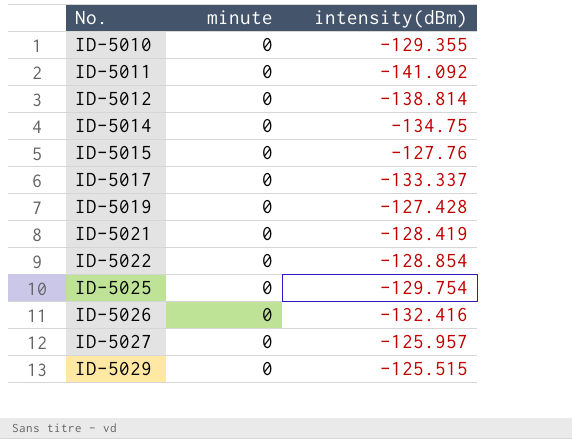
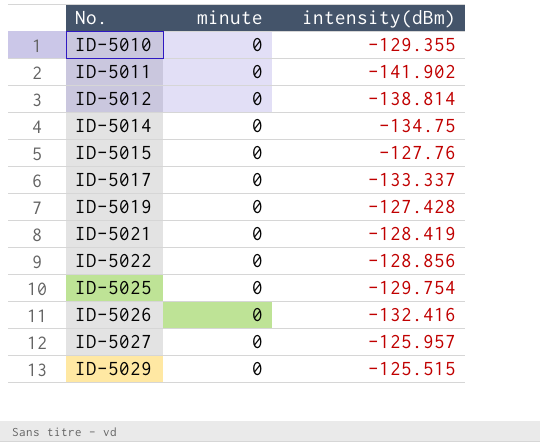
ID-5011 | intensity(dBm): -141.092 -> -141.902
ID-5022 | intensity(dBm): -128.854 -> -128.856

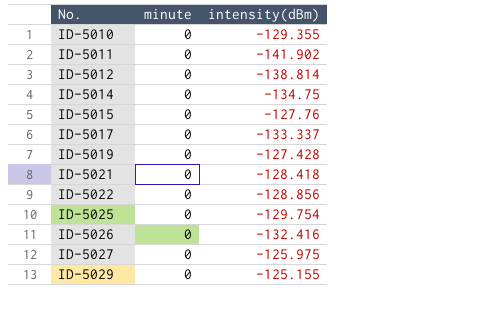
ID-5021 | intensity(dBm): -128.419 -> -128.418
ID-5027 | intensity(dBm): -125.957 -> -125.975
ID-5029 | intensity(dBm): -125.515 -> -125.155

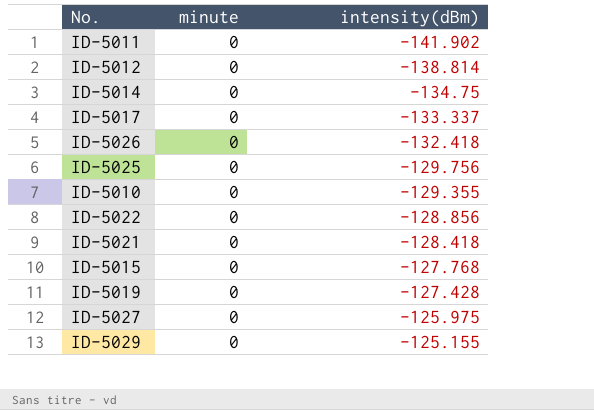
row order: No. ascending -> intensity(dBm) ascending
ID-5026 | intensity(dBm): -132.416 -> -132.418
ID-5025 | intensity(dBm): -129.754 -> -129.756
ID-5015 | intensity(dBm): -127.76 -> -127.768

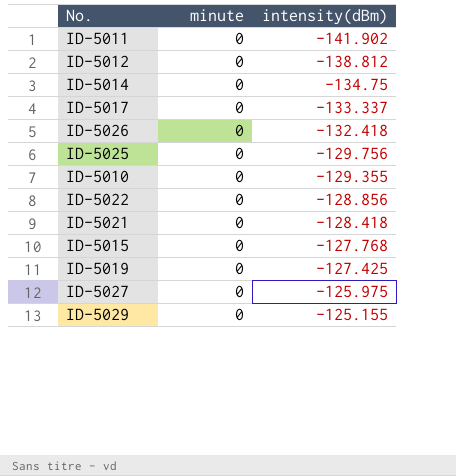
ID-5012 | intensity(dBm): -138.814 -> -138.812
ID-5019 | intensity(dBm): -127.428 -> -127.425

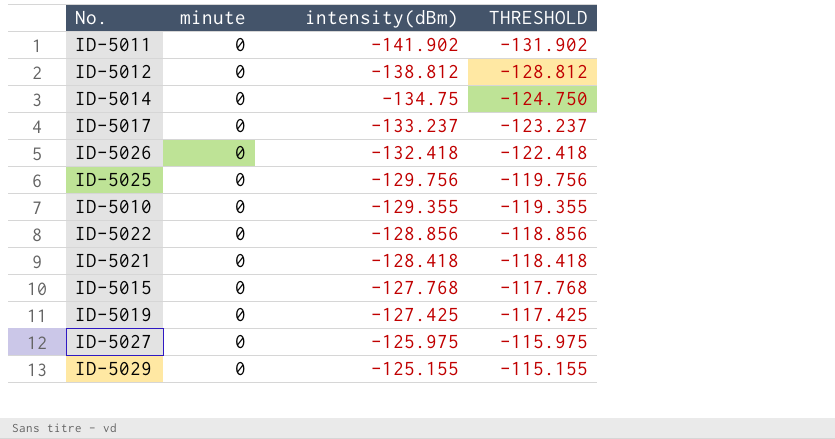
column THRESHOLD | formula: none -> [intensity(dBm)] + 10
ID-5017 | intensity(dBm): -133.337 -> -133.237

